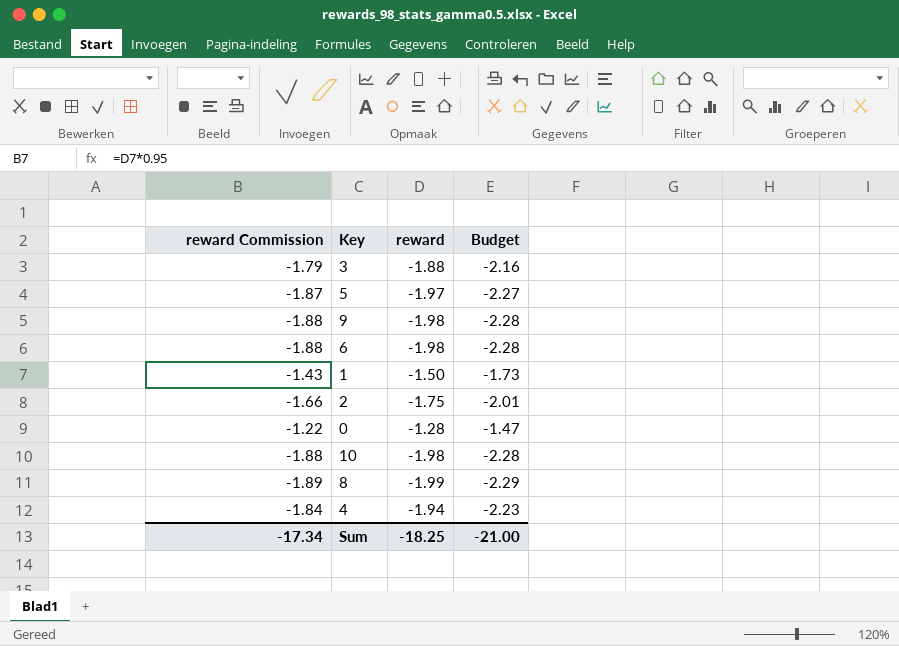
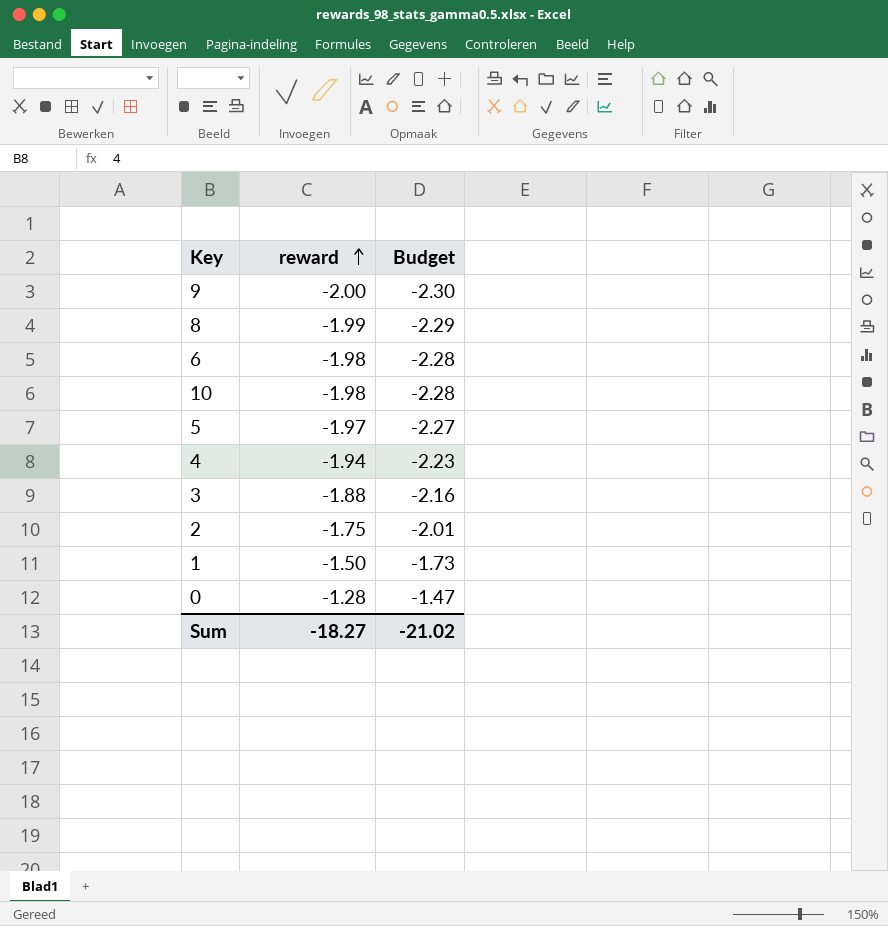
row order: none -> reward ascending
column reward Commission | formula: [reward] * 0.95 -> none
9 | reward: -1.98 -> -2.00
9 | Budget: -2.28 -> -2.30
Sum | reward: -18.25 -> -18.27
Sum | Budget: -21.00 -> -21.02

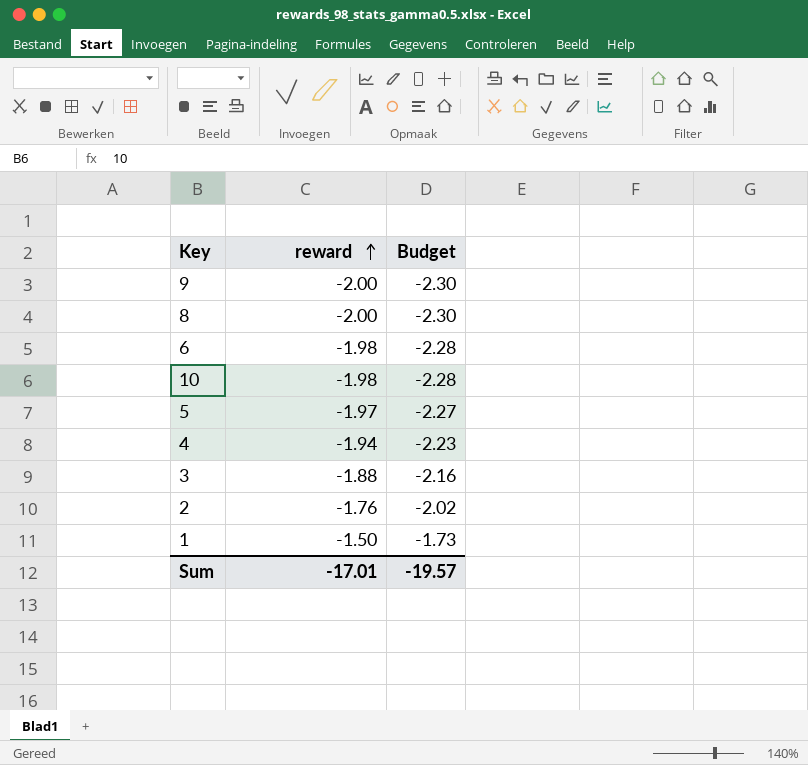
row 0: -1.28 | -1.47 -> none
8 | reward: -1.99 -> -2.00
8 | Budget: -2.29 -> -2.30
2 | reward: -1.75 -> -1.76
2 | Budget: -2.01 -> -2.02
Sum | reward: -18.27 -> -17.01
Sum | Budget: -21.02 -> -19.57

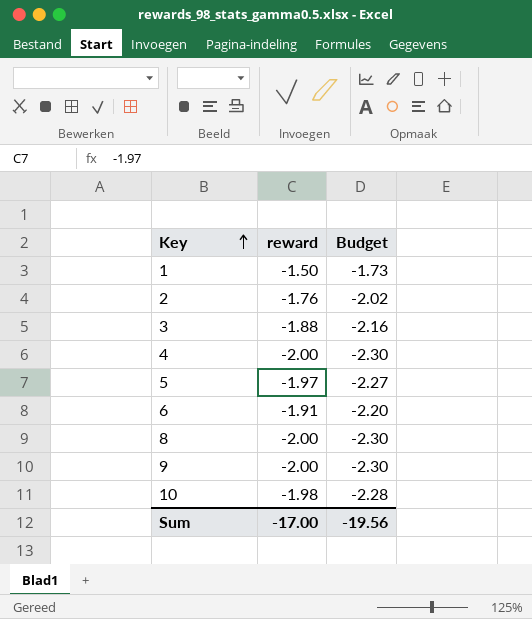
row order: reward ascending -> Key ascending
4 | reward: -1.94 -> -2.00
4 | Budget: -2.23 -> -2.30
6 | reward: -1.98 -> -1.91
6 | Budget: -2.28 -> -2.20
Sum | reward: -17.01 -> -17.00
Sum | Budget: -19.57 -> -19.56

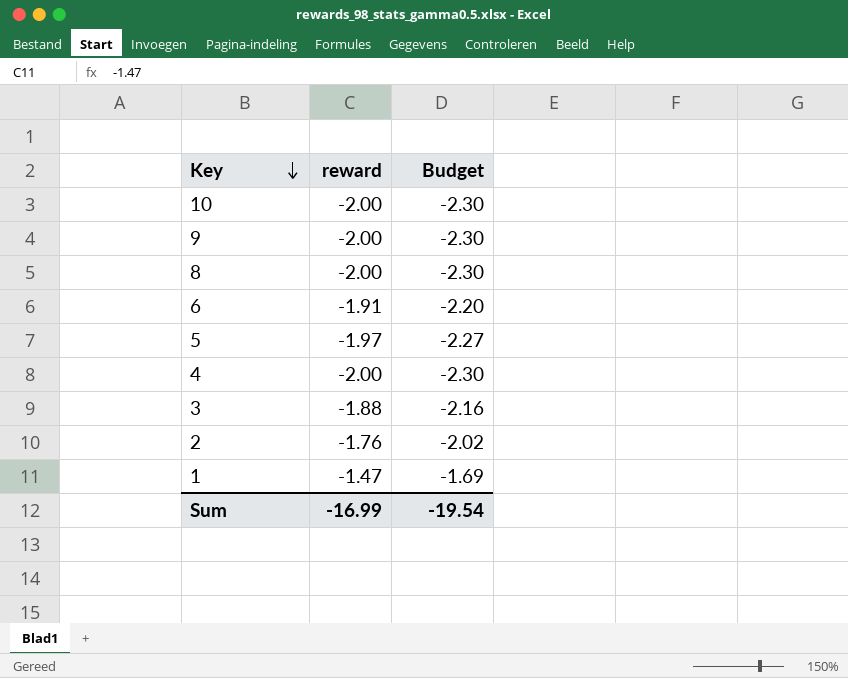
row order: Key ascending -> Key descending
10 | reward: -1.98 -> -2.00
10 | Budget: -2.28 -> -2.30
1 | reward: -1.50 -> -1.47
1 | Budget: -1.73 -> -1.69
Sum | reward: -17.00 -> -16.99
Sum | Budget: -19.56 -> -19.54

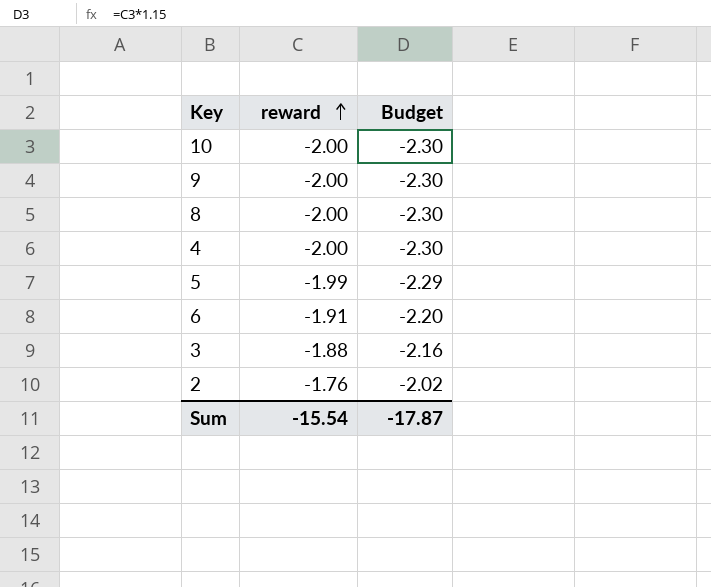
row order: Key descending -> reward ascending
row 1: -1.47 | -1.69 -> none
5 | reward: -1.97 -> -1.99
5 | Budget: -2.27 -> -2.29
Sum | reward: -16.99 -> -15.54
Sum | Budget: -19.54 -> -17.87

